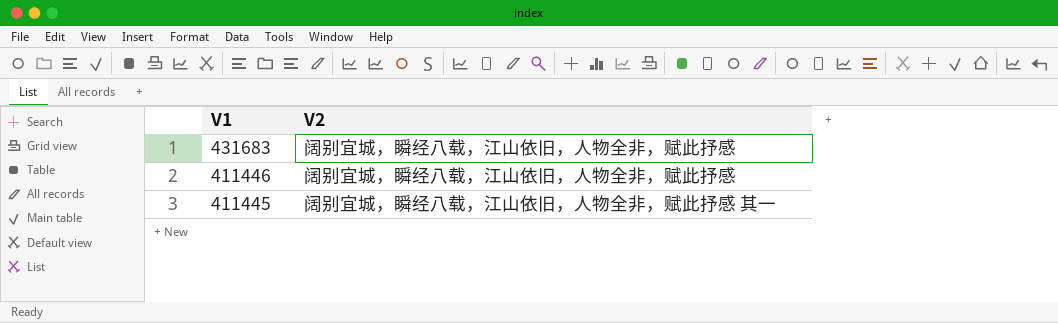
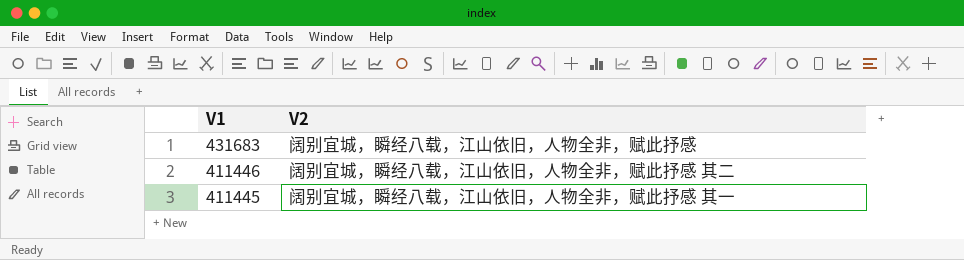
411446 | V2: 阔别宜城，瞬经八载，江山依旧，人物全非，赋此抒感 -> 阔别宜城，瞬经八载，江山依旧，人物全非，赋此抒感 其二

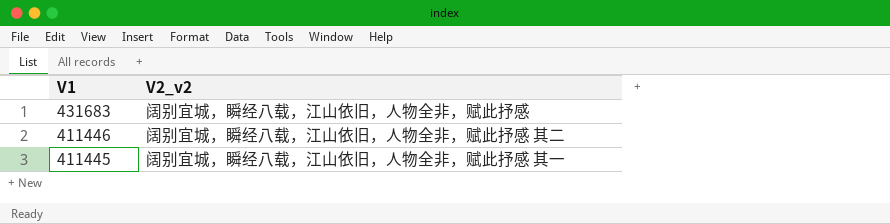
column name: V2 -> V2_v2

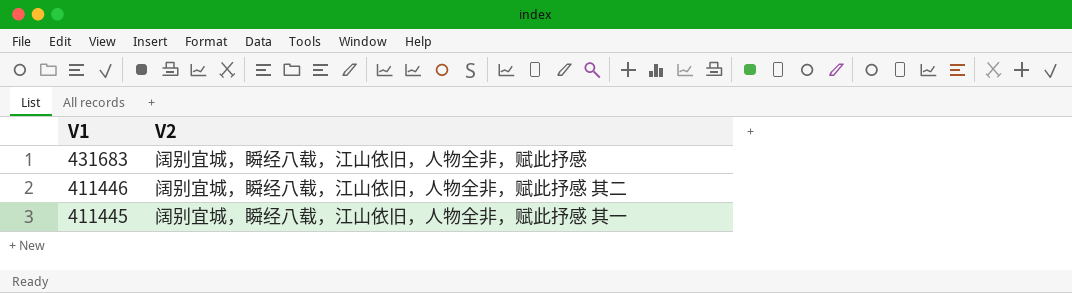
column name: V2_v2 -> V2

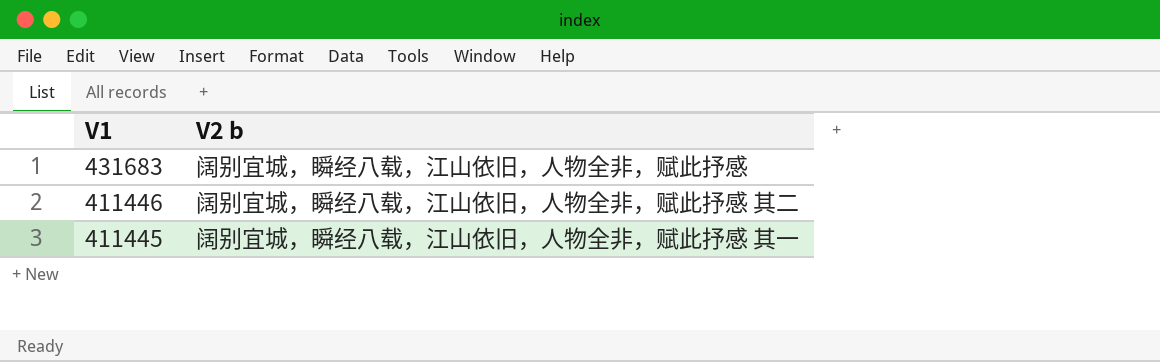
column name: V2 -> V2 b

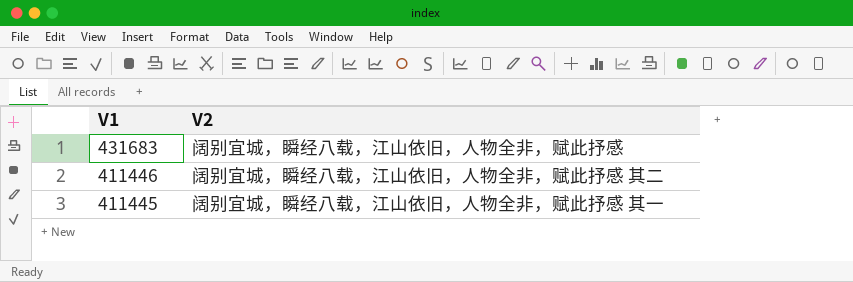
column name: V2 b -> V2

